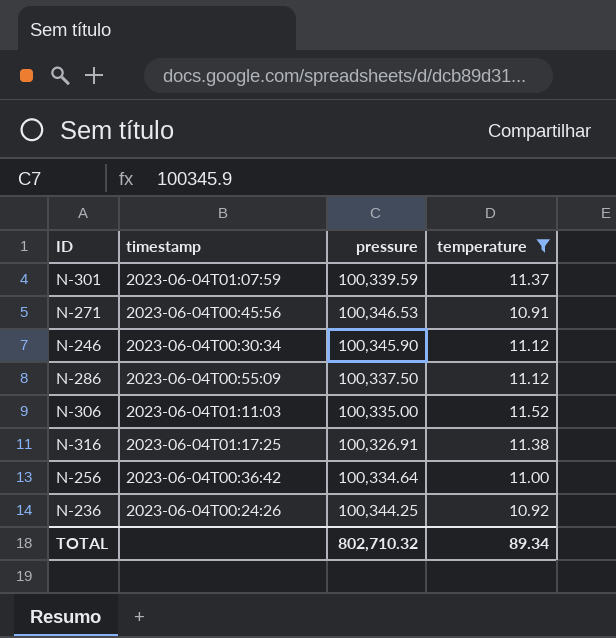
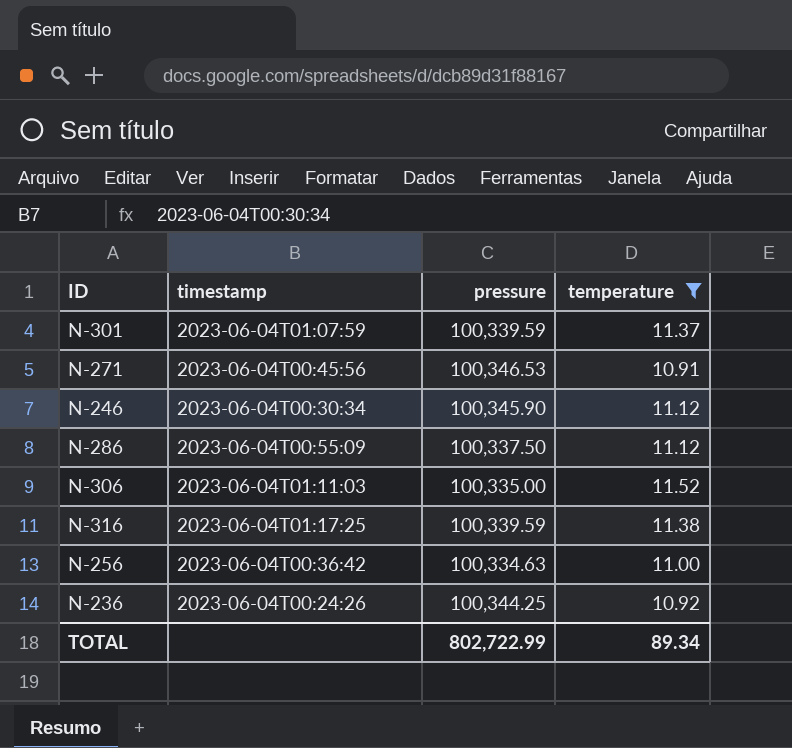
N-316 | pressure: 100,326.91 -> 100,339.59
N-256 | pressure: 100,334.64 -> 100,334.63
TOTAL | pressure: 802,710.32 -> 802,722.99

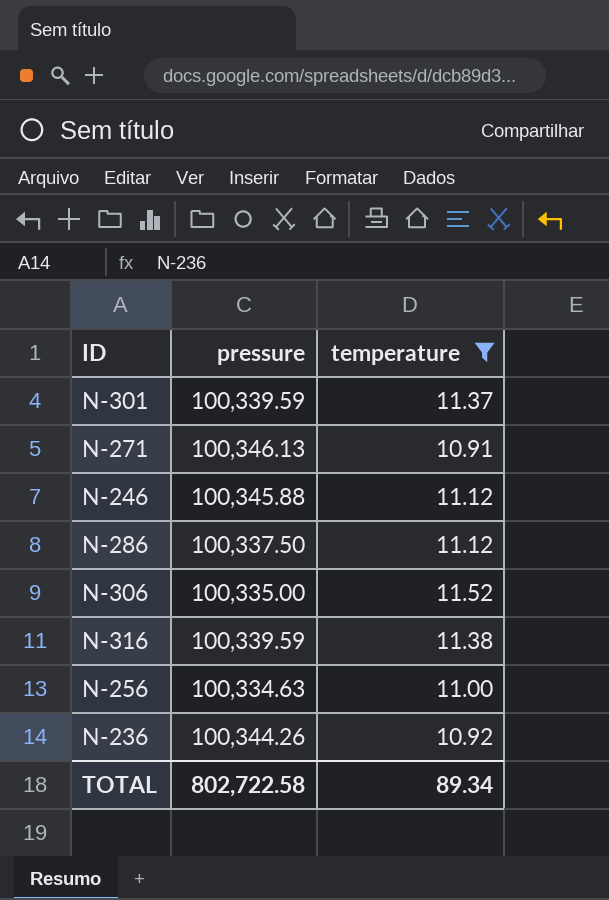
column timestamp | position: 2 -> none
N-271 | pressure: 100,346.53 -> 100,346.13
N-246 | pressure: 100,345.90 -> 100,345.88
N-236 | pressure: 100,344.25 -> 100,344.26
TOTAL | pressure: 802,722.99 -> 802,722.58

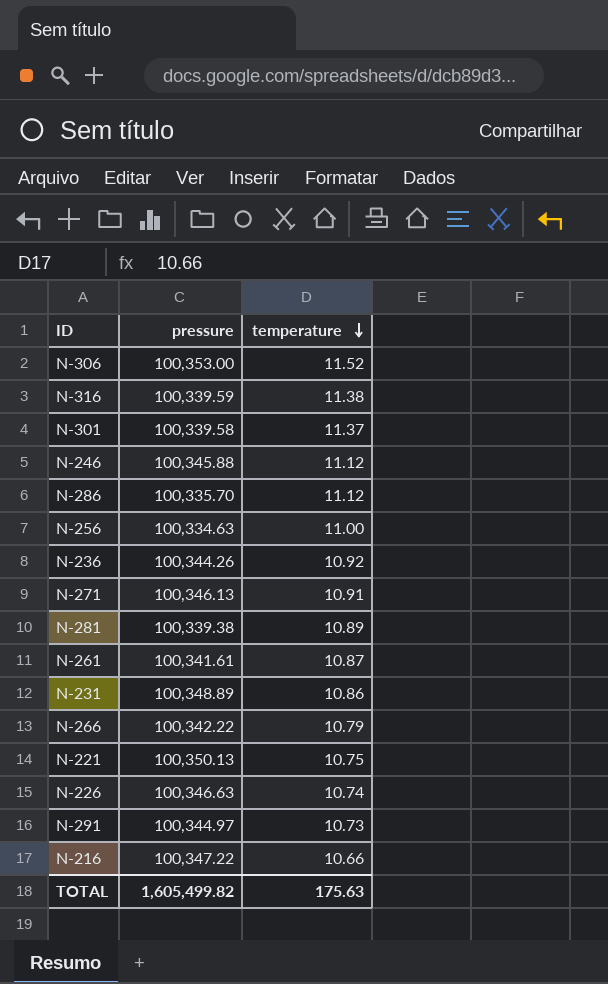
filter: temperature >= 10.91 -> none
row order: none -> temperature descending
N-306 | pressure: 100,335.00 -> 100,353.00
N-301 | pressure: 100,339.59 -> 100,339.58
N-286 | pressure: 100,337.50 -> 100,335.70
TOTAL | pressure: 802,722.58 -> 1,605,499.82
TOTAL | temperature: 89.34 -> 175.63

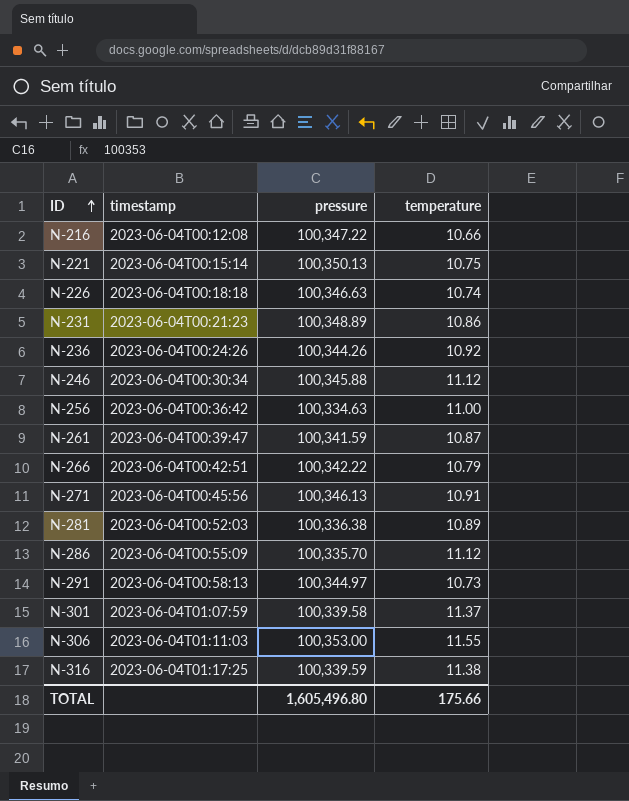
row order: temperature descending -> ID ascending
column timestamp | position: none -> 2
N-261 | pressure: 100,341.61 -> 100,341.59
N-281 | pressure: 100,339.38 -> 100,336.38
N-306 | temperature: 11.52 -> 11.55
TOTAL | pressure: 1,605,499.82 -> 1,605,496.80
TOTAL | temperature: 175.63 -> 175.66

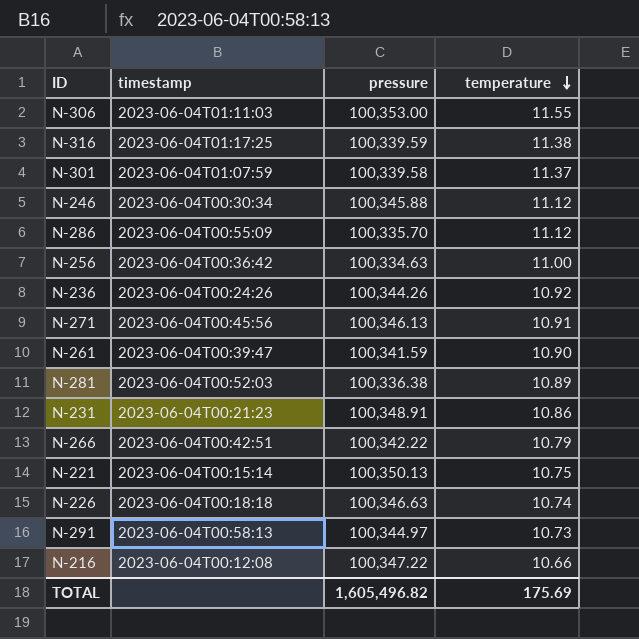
row order: ID ascending -> temperature descending
N-261 | temperature: 10.87 -> 10.90
N-231 | pressure: 100,348.89 -> 100,348.91
TOTAL | pressure: 1,605,496.80 -> 1,605,496.82
TOTAL | temperature: 175.66 -> 175.69

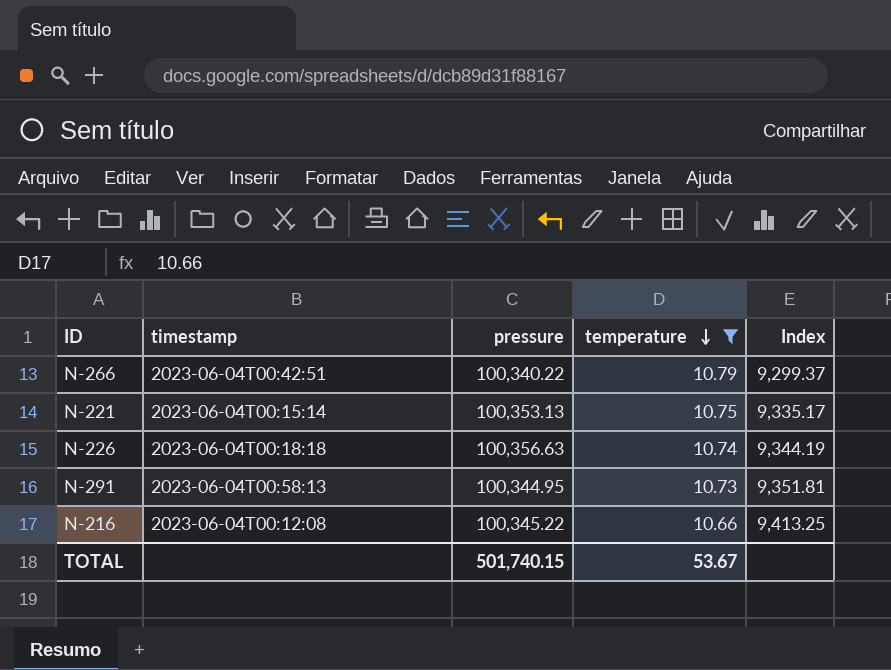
filter: none -> temperature <= 10.79
column Index | formula: none -> [pressure] / [temperature]
N-266 | pressure: 100,342.22 -> 100,340.22
N-221 | pressure: 100,350.13 -> 100,353.13
N-226 | pressure: 100,346.63 -> 100,356.63
N-291 | pressure: 100,344.97 -> 100,344.95
N-216 | pressure: 100,347.22 -> 100,345.22
TOTAL | pressure: 1,605,496.82 -> 501,740.15
TOTAL | temperature: 175.69 -> 53.67

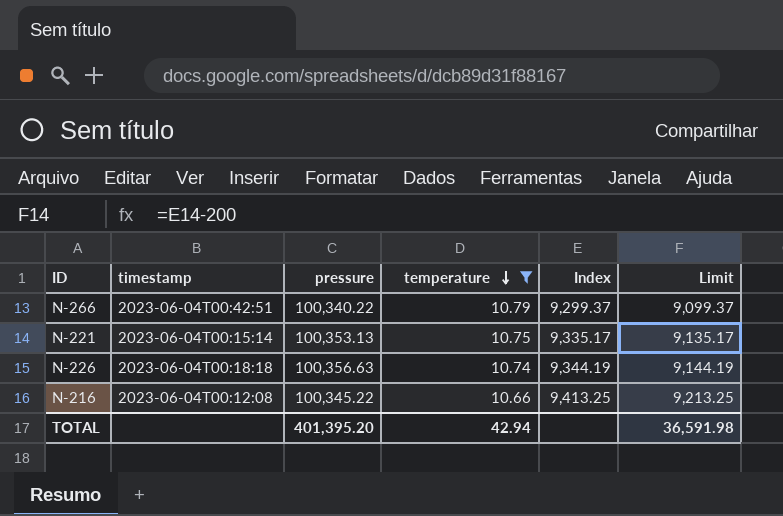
column Limit | formula: none -> [Index] - 200
row N-291: 2023-06-04T00:58:13 | 100,344.95 | 10.73 | 9,351.81 -> none
TOTAL | pressure: 501,740.15 -> 401,395.20
TOTAL | temperature: 53.67 -> 42.94

